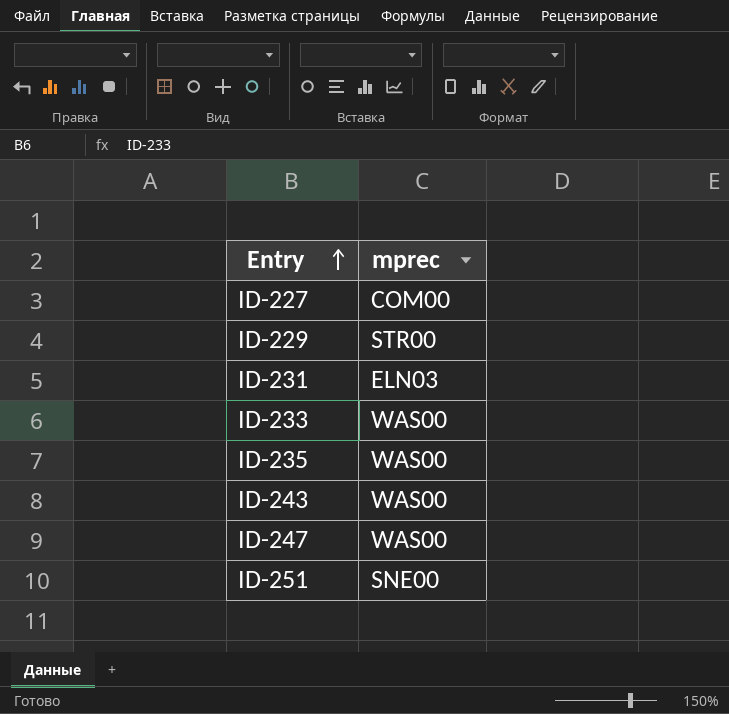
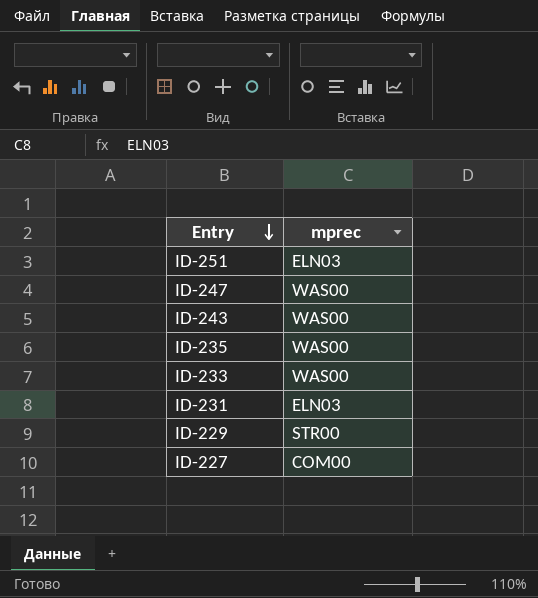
row order: Entry ascending -> Entry descending
ID-251 | mprec: SNE00 -> ELN03

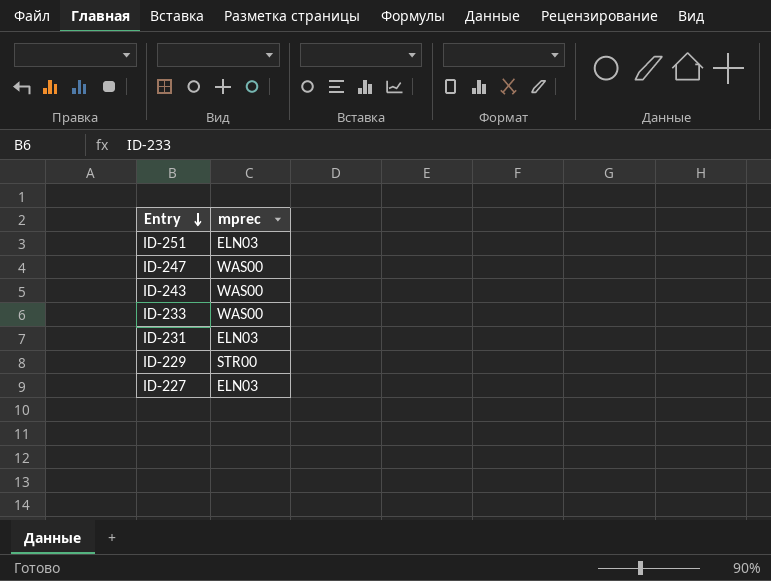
row ID-235: WAS00 -> none
ID-227 | mprec: COM00 -> ELN03

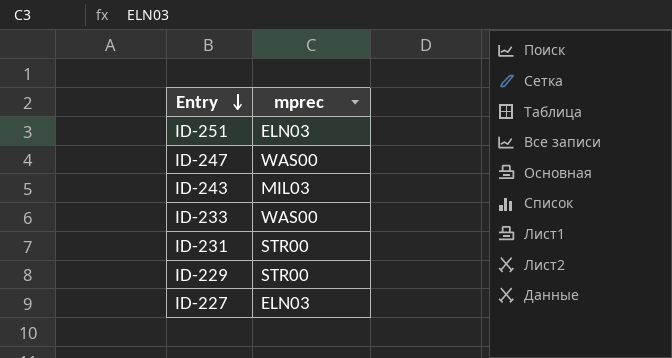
ID-243 | mprec: WAS00 -> MIL03
ID-231 | mprec: ELN03 -> STR00

